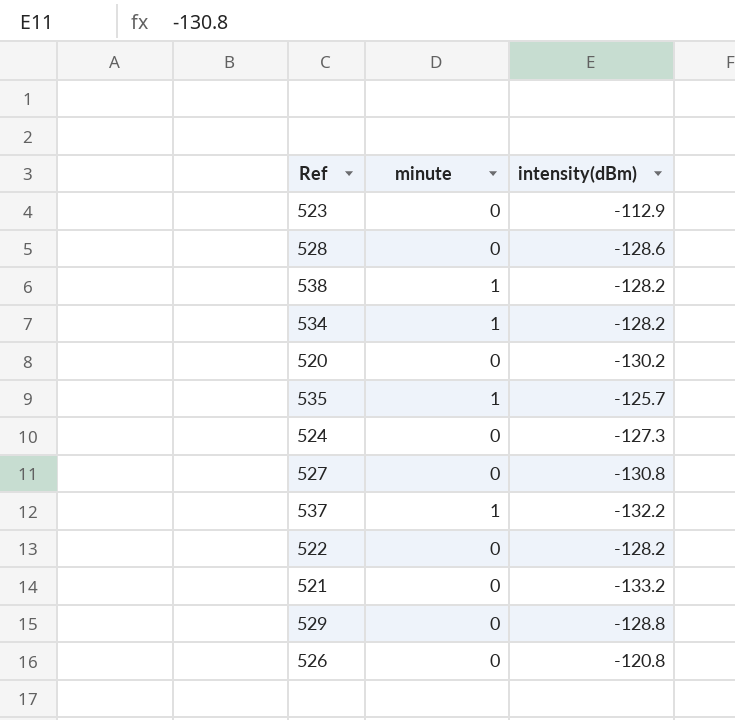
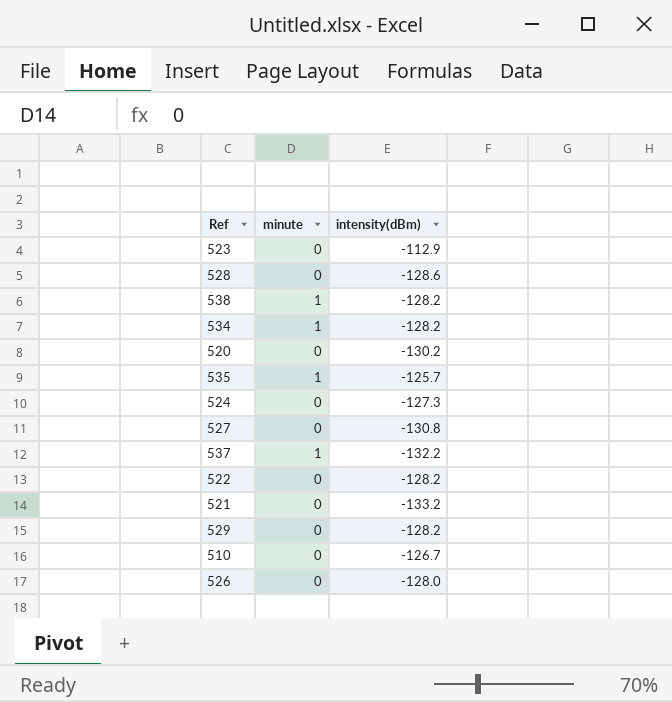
529 | intensity(dBm): -128.8 -> -128.2
row 510: none -> 0 | -126.7
526 | intensity(dBm): -120.8 -> -128.0

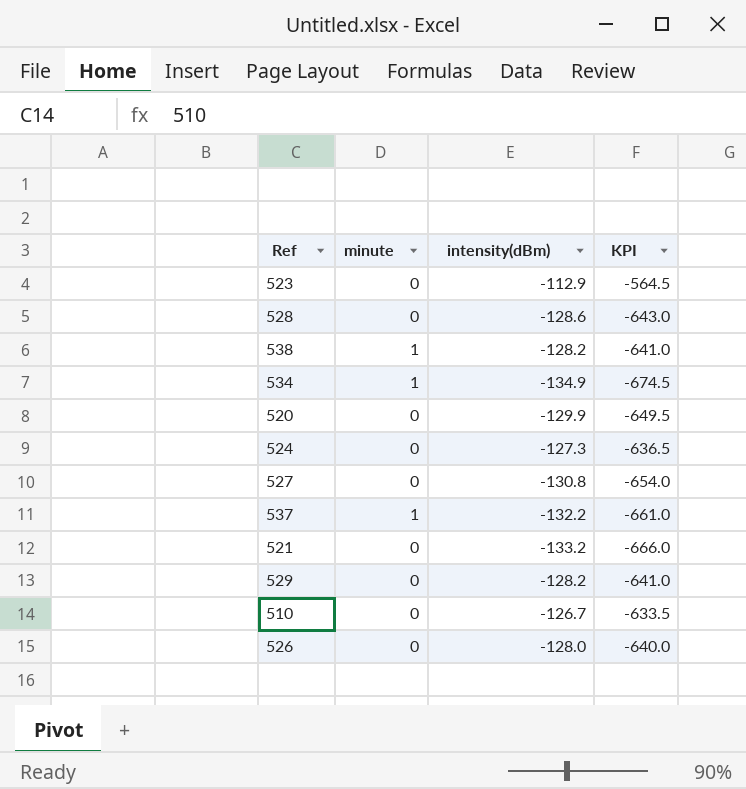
column KPI | formula: none -> [intensity(dBm)] * 5
row 535: 1 | -125.7 -> none
row 522: 0 | -128.2 -> none
534 | intensity(dBm): -128.2 -> -134.9
520 | intensity(dBm): -130.2 -> -129.9

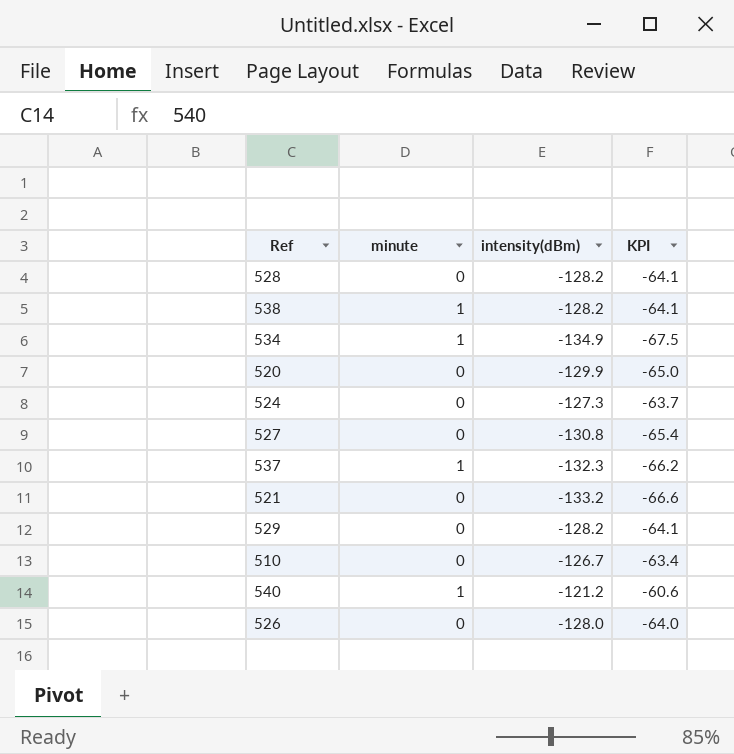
column KPI | formula: [intensity(dBm)] * 5 -> [intensity(dBm)] * 0.5
row 523: 0 | -112.9 | -564.5 -> none
528 | intensity(dBm): -128.6 -> -128.2
537 | intensity(dBm): -132.2 -> -132.3
row 540: none -> 1 | -121.2 | -60.6

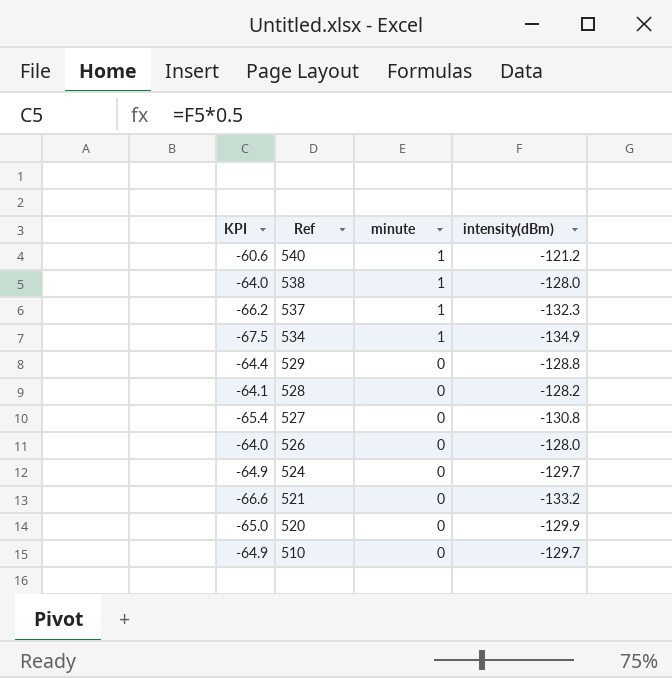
row order: none -> Ref descending
column KPI | position: 4 -> 1
538 | KPI: -64.1 -> -64.0
538 | intensity(dBm): -128.2 -> -128.0
529 | KPI: -64.1 -> -64.4
529 | intensity(dBm): -128.2 -> -128.8
524 | KPI: -63.7 -> -64.9
524 | intensity(dBm): -127.3 -> -129.7
510 | KPI: -63.4 -> -64.9
510 | intensity(dBm): -126.7 -> -129.7

